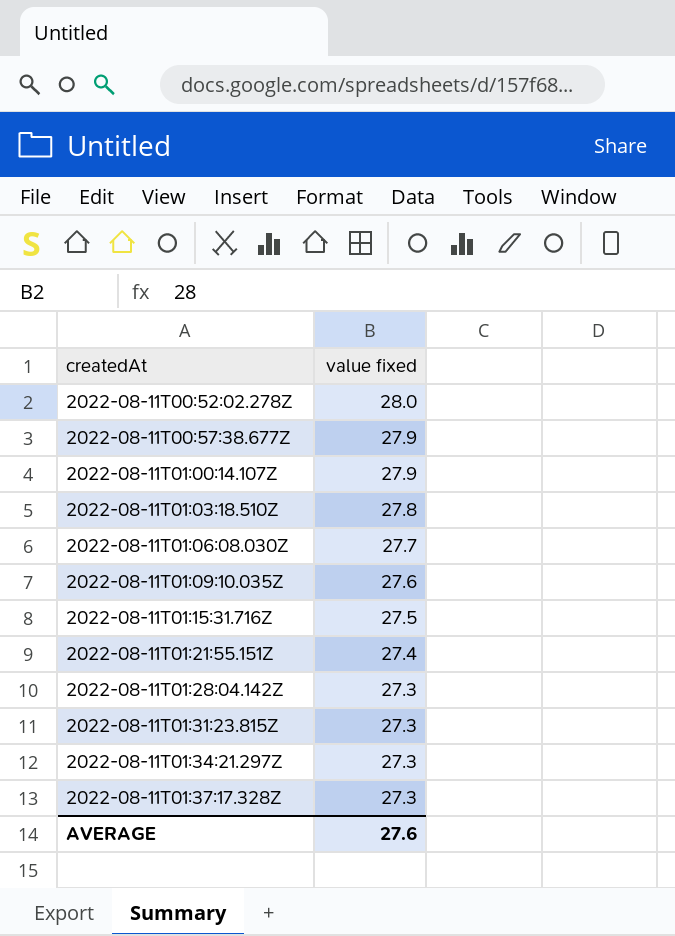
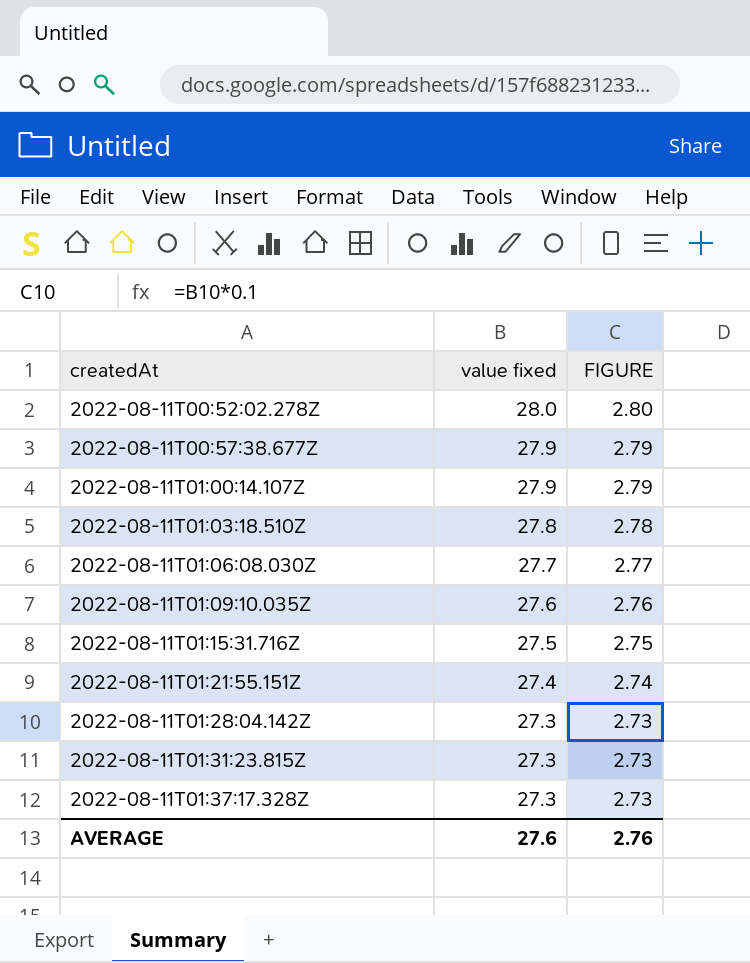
column FIGURE | formula: none -> [value fixed] * 0.1
row 2022-08-11T01:34:21.297Z: 27.3 -> none

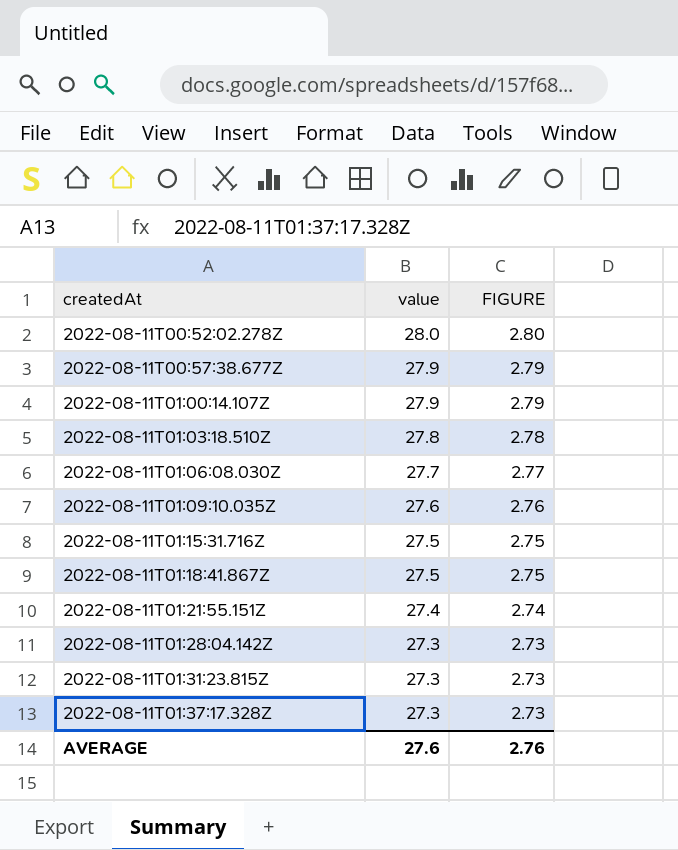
column name: value fixed -> value
row 2022-08-11T01:18:41.867Z: none -> 27.5 | 2.75

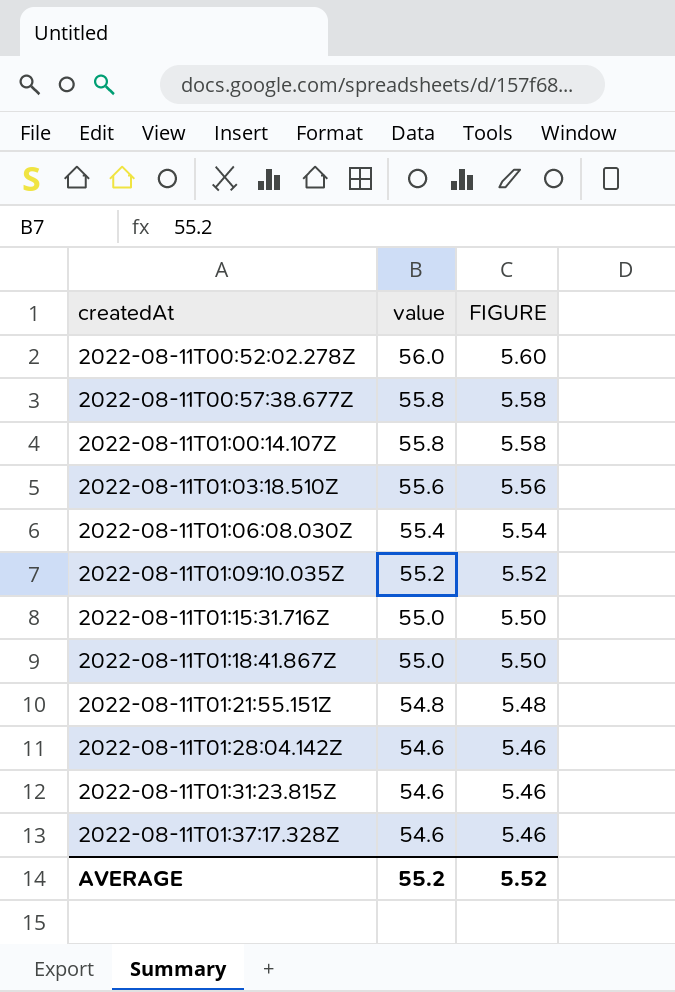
2022-08-11T00:52:02.278Z | value: 28.0 -> 56.0
2022-08-11T00:52:02.278Z | FIGURE: 2.80 -> 5.60
2022-08-11T00:57:38.677Z | value: 27.9 -> 55.8
2022-08-11T00:57:38.677Z | FIGURE: 2.79 -> 5.58
2022-08-11T01:00:14.107Z | value: 27.9 -> 55.8
2022-08-11T01:00:14.107Z | FIGURE: 2.79 -> 5.58
2022-08-11T01:03:18.510Z | value: 27.8 -> 55.6
2022-08-11T01:03:18.510Z | FIGURE: 2.78 -> 5.56
2022-08-11T01:06:08.030Z | value: 27.7 -> 55.4
2022-08-11T01:06:08.030Z | FIGURE: 2.77 -> 5.54
2022-08-11T01:09:10.035Z | value: 27.6 -> 55.2
2022-08-11T01:09:10.035Z | FIGURE: 2.76 -> 5.52
2022-08-11T01:15:31.716Z | value: 27.5 -> 55.0
2022-08-11T01:15:31.716Z | FIGURE: 2.75 -> 5.50
2022-08-11T01:18:41.867Z | value: 27.5 -> 55.0
2022-08-11T01:18:41.867Z | FIGURE: 2.75 -> 5.50
2022-08-11T01:21:55.151Z | value: 27.4 -> 54.8
2022-08-11T01:21:55.151Z | FIGURE: 2.74 -> 5.48
2022-08-11T01:28:04.142Z | value: 27.3 -> 54.6
2022-08-11T01:28:04.142Z | FIGURE: 2.73 -> 5.46
2022-08-11T01:31:23.815Z | value: 27.3 -> 54.6
2022-08-11T01:31:23.815Z | FIGURE: 2.73 -> 5.46
2022-08-11T01:37:17.328Z | value: 27.3 -> 54.6
2022-08-11T01:37:17.328Z | FIGURE: 2.73 -> 5.46
AVERAGE | value: 27.6 -> 55.2
AVERAGE | FIGURE: 2.76 -> 5.52

